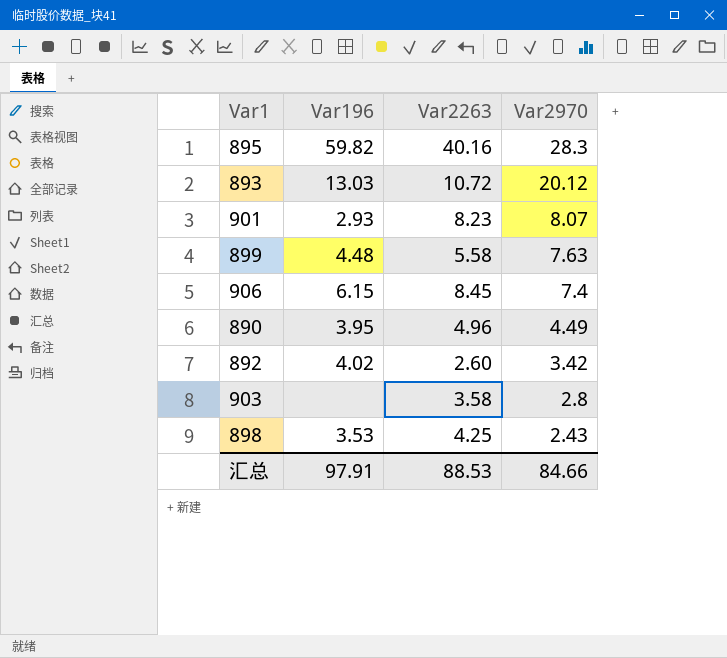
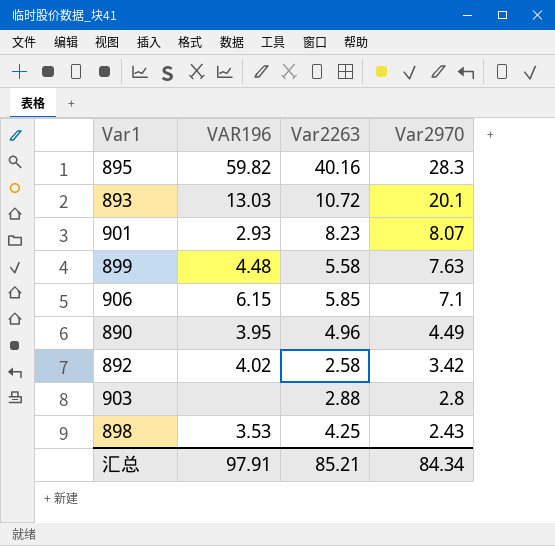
column name: Var196 -> VAR196
893 | Var2970: 20.12 -> 20.1
906 | Var2263: 8.45 -> 5.85
906 | Var2970: 7.4 -> 7.1
892 | Var2263: 2.60 -> 2.58
903 | Var2263: 3.58 -> 2.88
汇总 | Var2263: 88.53 -> 85.21
汇总 | Var2970: 84.66 -> 84.34

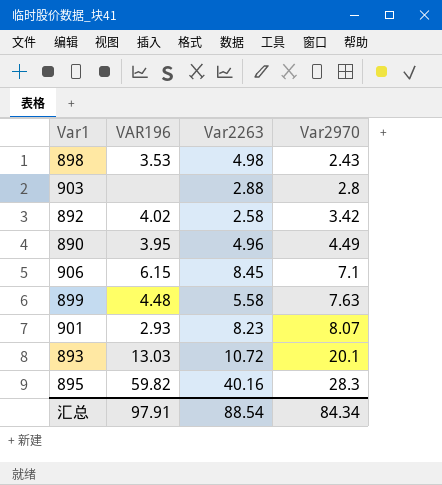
row order: Var2970 descending -> Var2970 ascending
898 | Var2263: 4.25 -> 4.98
906 | Var2263: 5.85 -> 8.45
汇总 | Var2263: 85.21 -> 88.54

